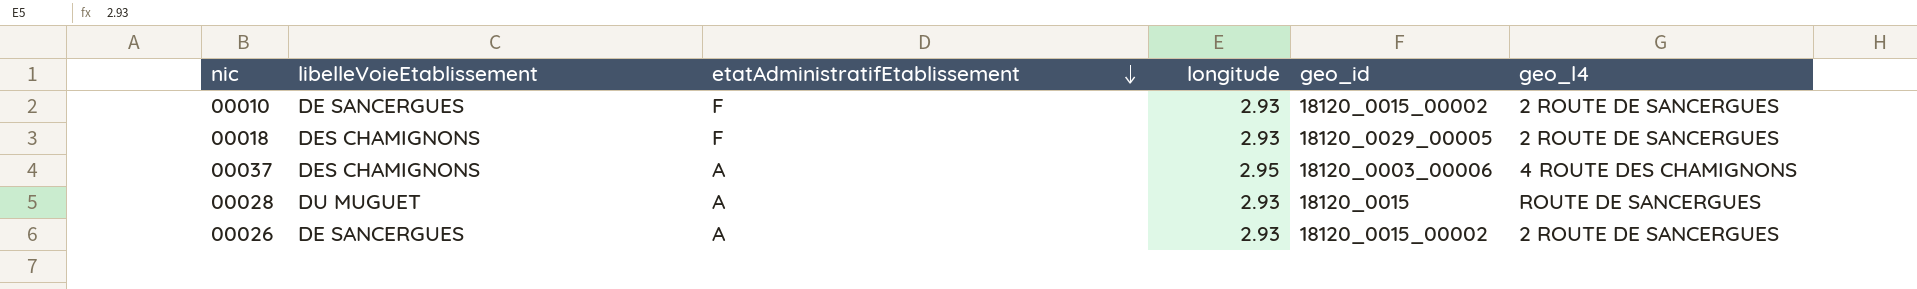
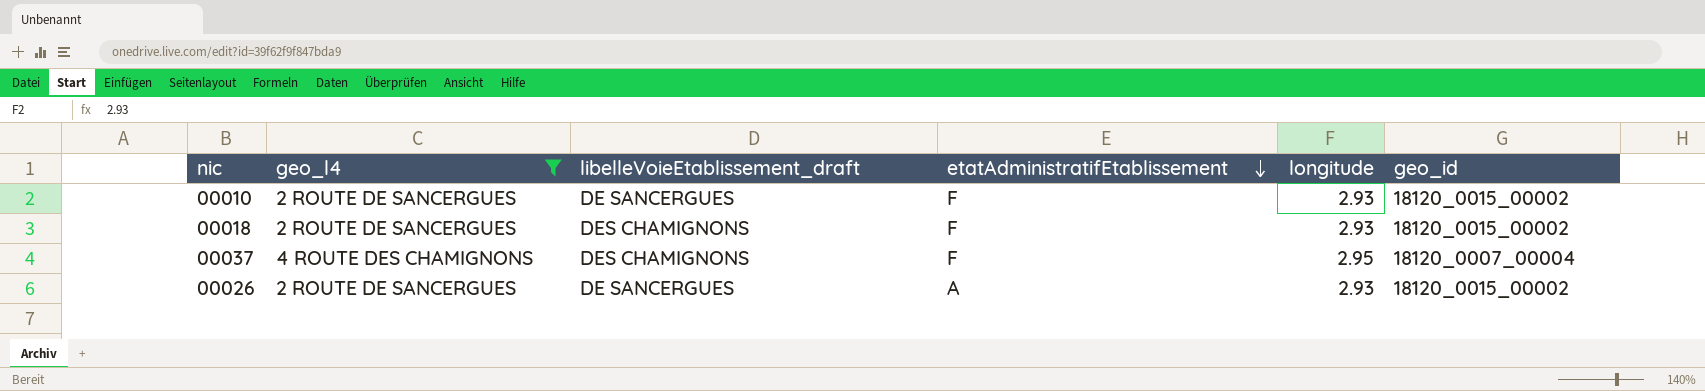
filter: none -> geo_l4 != ROUTE DE SANCERGUES
column geo_l4 | position: 6 -> 2
column name: libelleVoieEtablissement -> libelleVoieEtablissement_draft
00018 | geo_id: 18120_0029_00005 -> 18120_0015_00002
00037 | etatAdministratifEtablissement: A -> F
00037 | geo_id: 18120_0003_00006 -> 18120_0007_00004

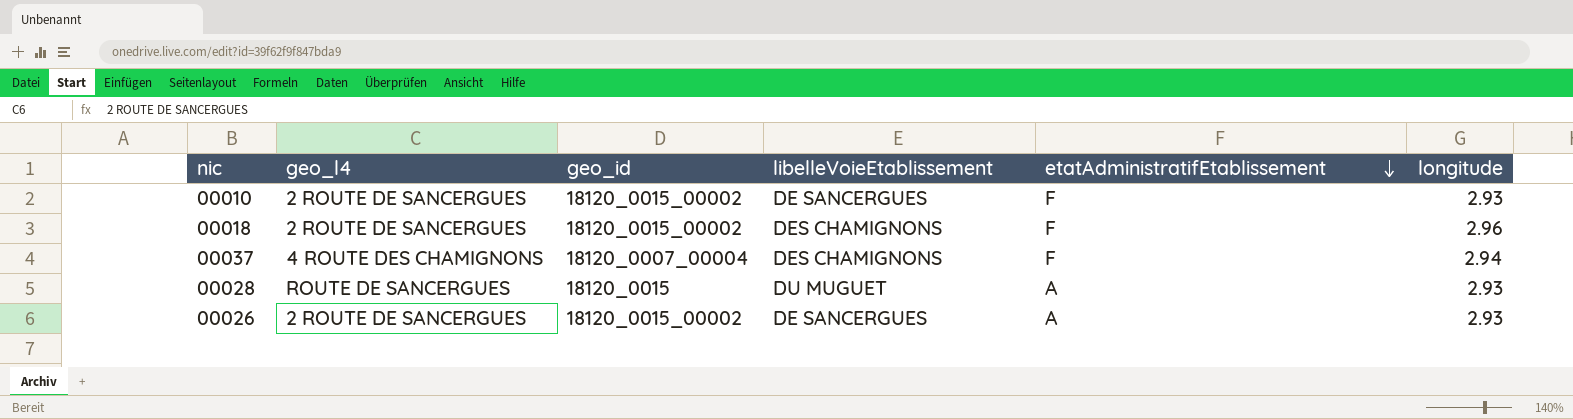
filter: geo_l4 != ROUTE DE SANCERGUES -> none
column geo_id | position: 6 -> 3
column name: libelleVoieEtablissement_draft -> libelleVoieEtablissement
00018 | longitude: 2.93 -> 2.96
00037 | longitude: 2.95 -> 2.94

